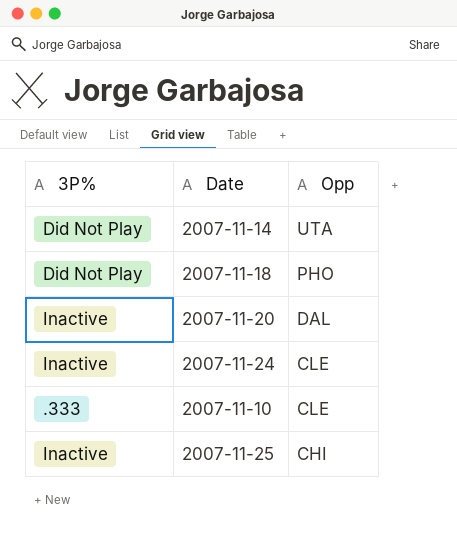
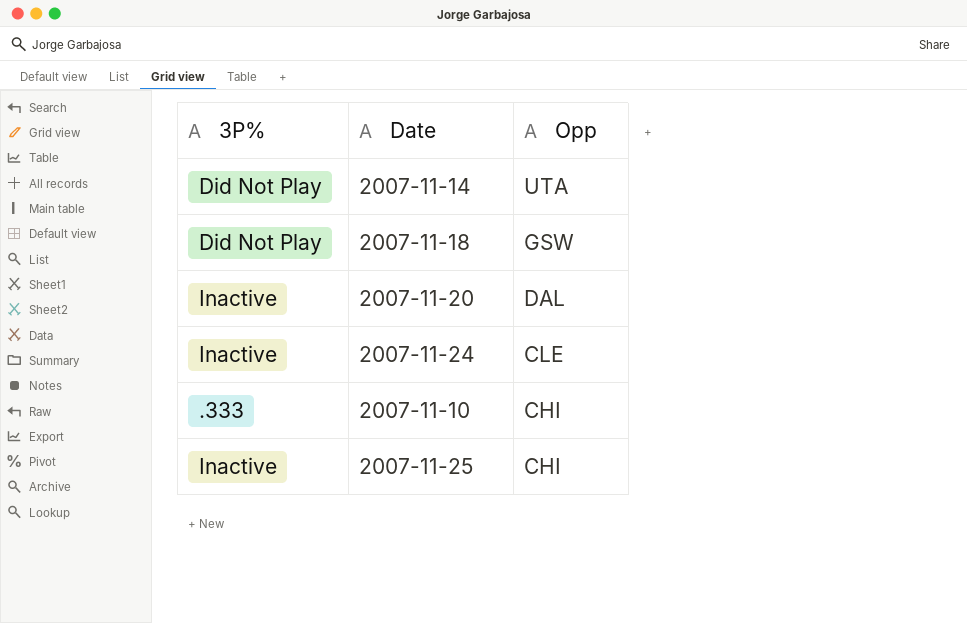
2007-11-18 | Opp: PHO -> GSW
2007-11-10 | Opp: CLE -> CHI

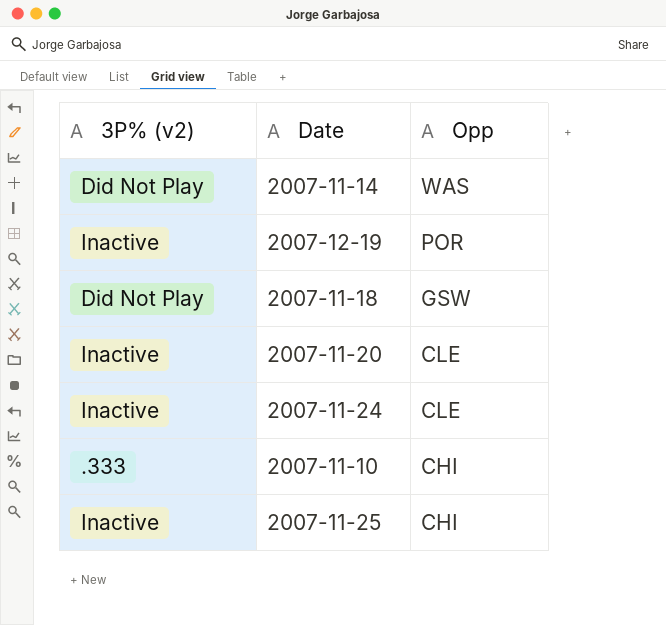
column name: 3P% -> 3P% (v2)
2007-11-14 | Opp: UTA -> WAS
row 2007-12-19: none -> Inactive | POR
2007-11-20 | Opp: DAL -> CLE

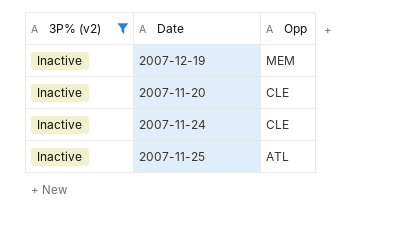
filter: none -> 3P% (v2) = Inactive
2007-12-19 | Opp: POR -> MEM
2007-11-25 | Opp: CHI -> ATL

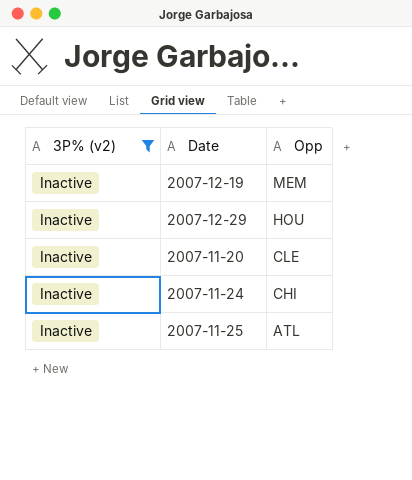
row 2007-12-29: none -> Inactive | HOU
2007-11-24 | Opp: CLE -> CHI

